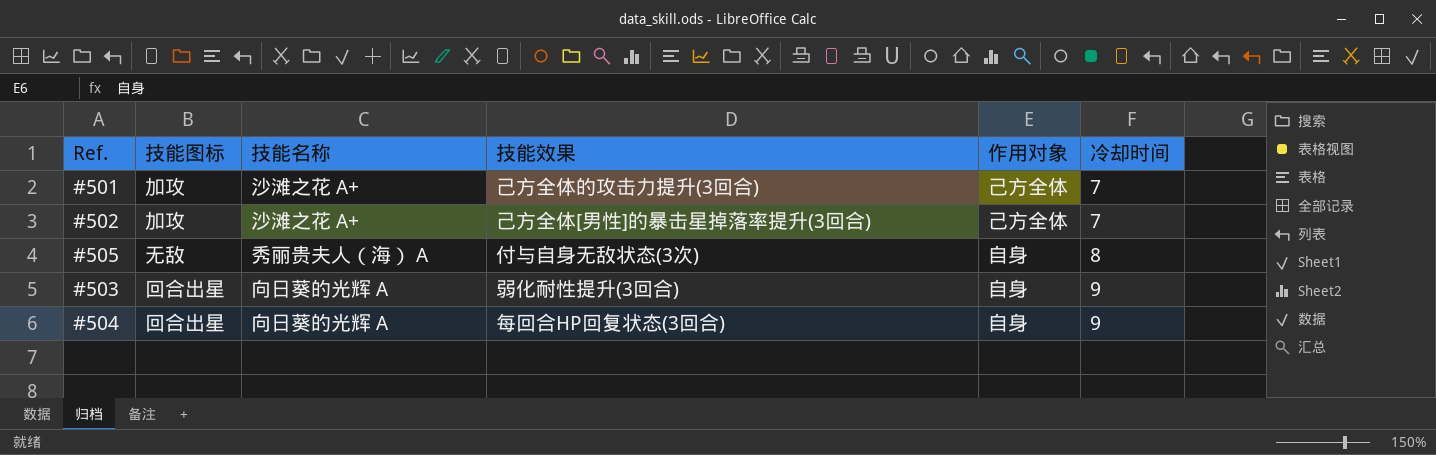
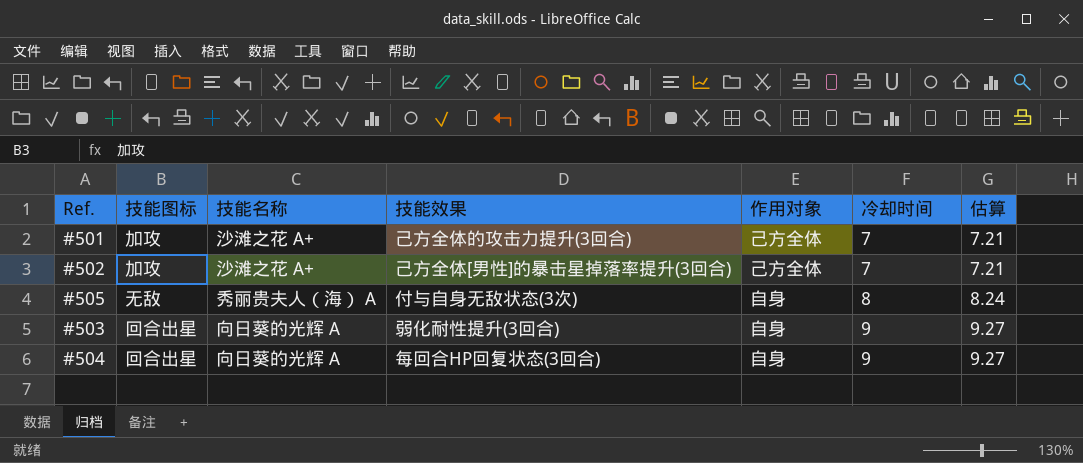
column 估算 | formula: none -> [冷却时间] * 1.03

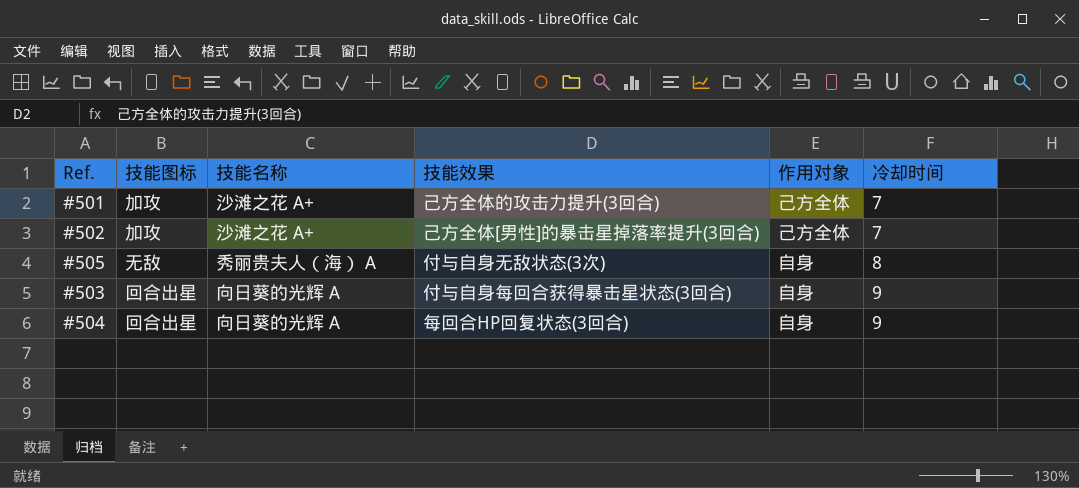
column 估算 | formula: [冷却时间] * 1.03 -> none
#503 | 技能效果: 弱化耐性提升(3回合) -> 付与自身每回合获得暴击星状态(3回合)

